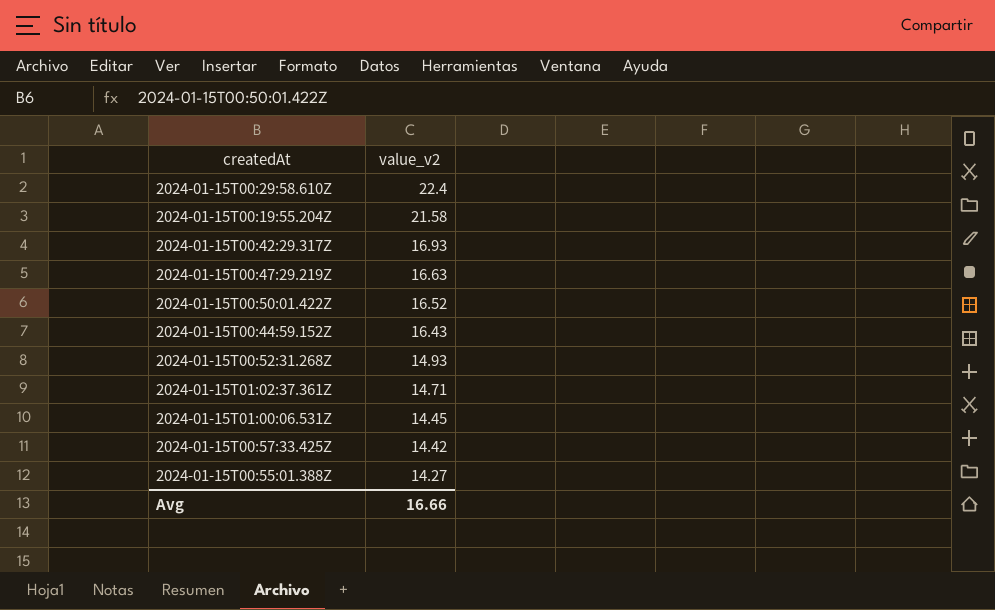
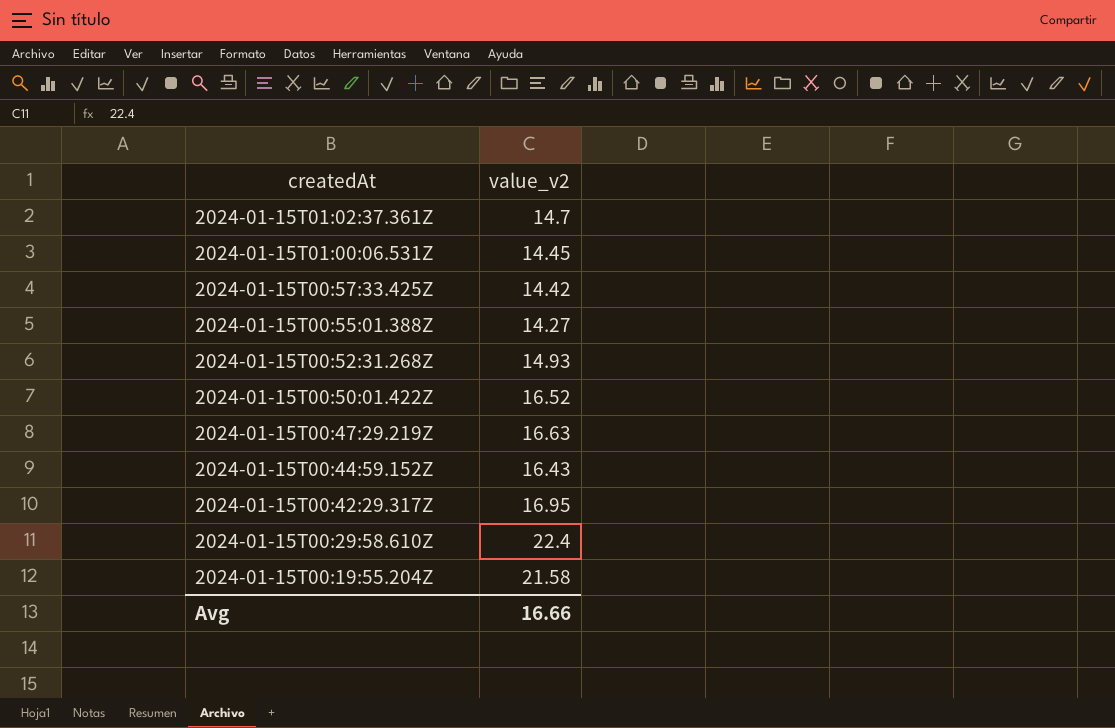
row order: value_v2 descending -> createdAt descending
2024-01-15T01:02:37.361Z | value_v2: 14.71 -> 14.7
2024-01-15T00:42:29.317Z | value_v2: 16.93 -> 16.95

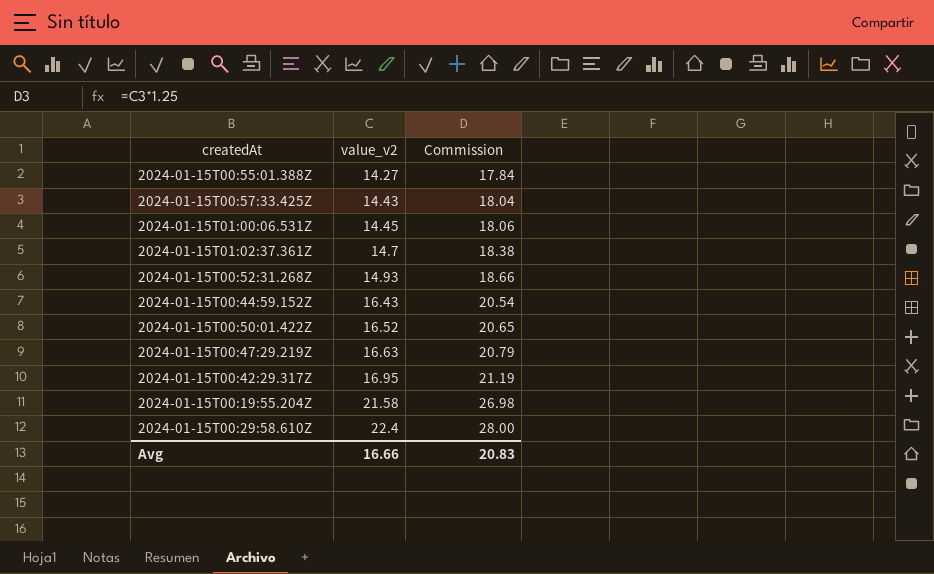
row order: createdAt descending -> value_v2 ascending
column Commission | formula: none -> [value_v2] * 1.25
2024-01-15T00:57:33.425Z | value_v2: 14.42 -> 14.43

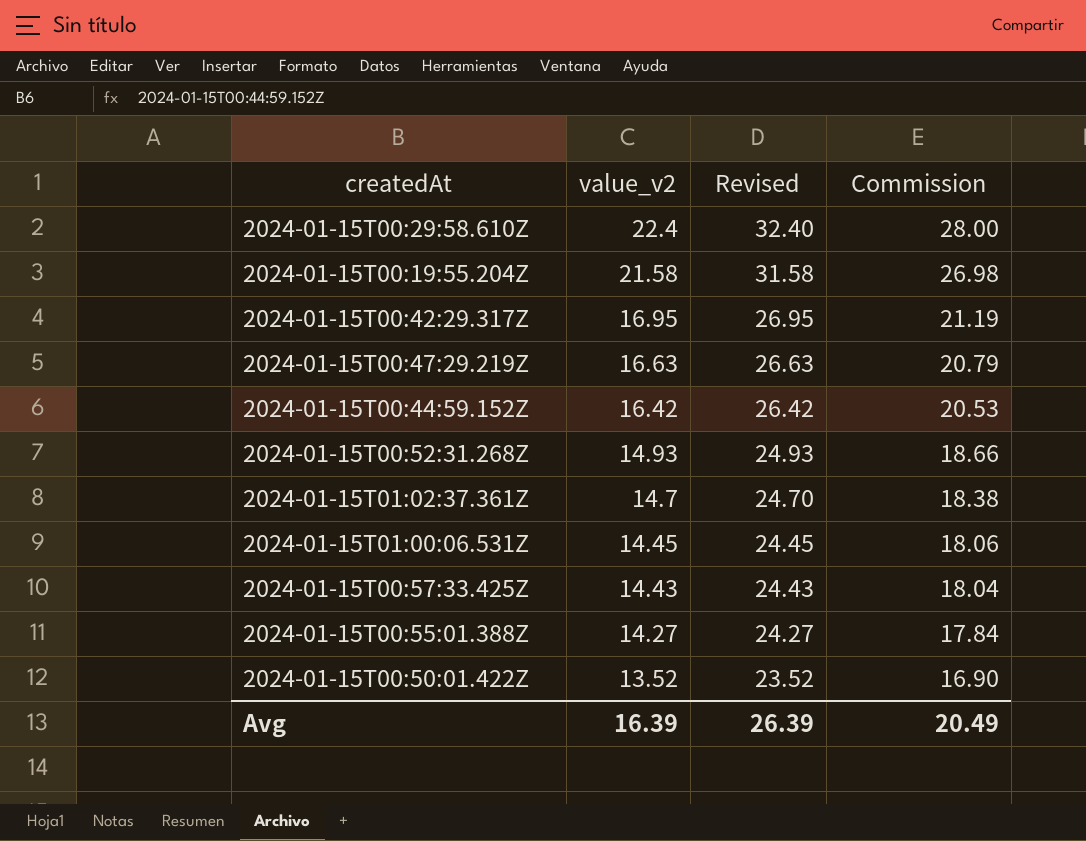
row order: value_v2 ascending -> value_v2 descending
column Revised | formula: none -> [value_v2] + 10
2024-01-15T00:44:59.152Z | value_v2: 16.43 -> 16.42
2024-01-15T00:44:59.152Z | Commission: 20.54 -> 20.53
2024-01-15T00:50:01.422Z | value_v2: 16.52 -> 13.52
2024-01-15T00:50:01.422Z | Commission: 20.65 -> 16.90
Avg | value_v2: 16.66 -> 16.39
Avg | Commission: 20.83 -> 20.49

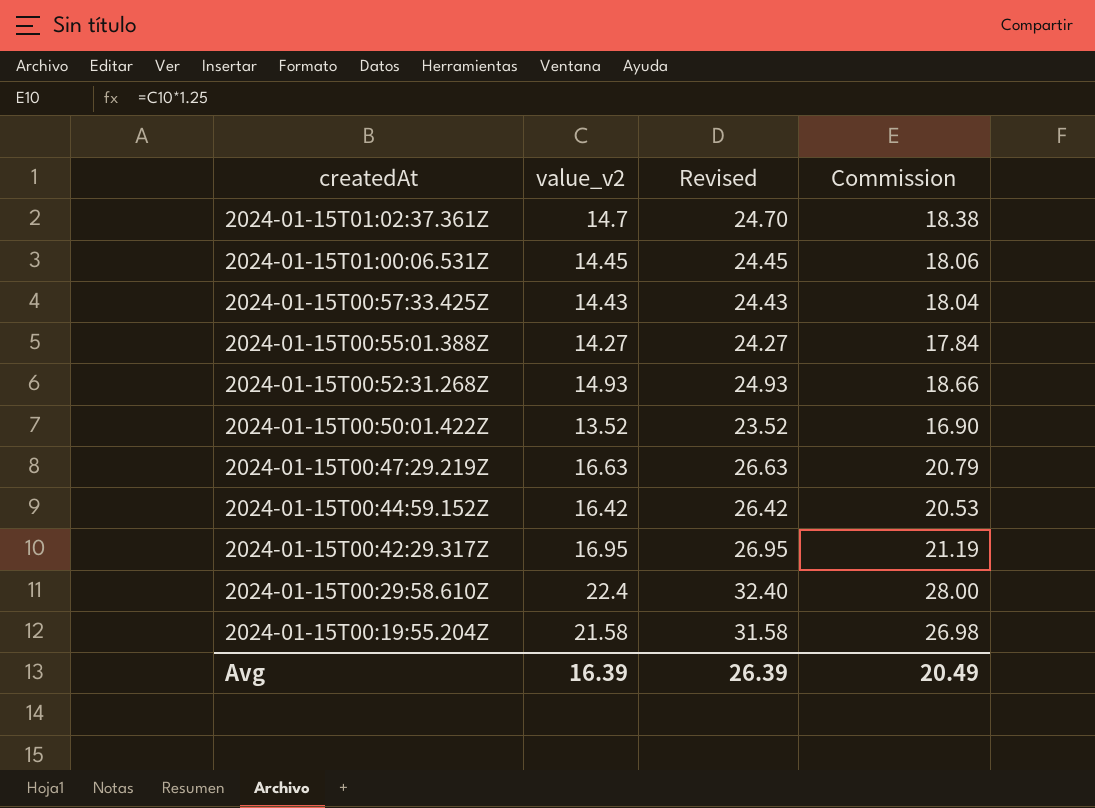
row order: value_v2 descending -> createdAt descending

